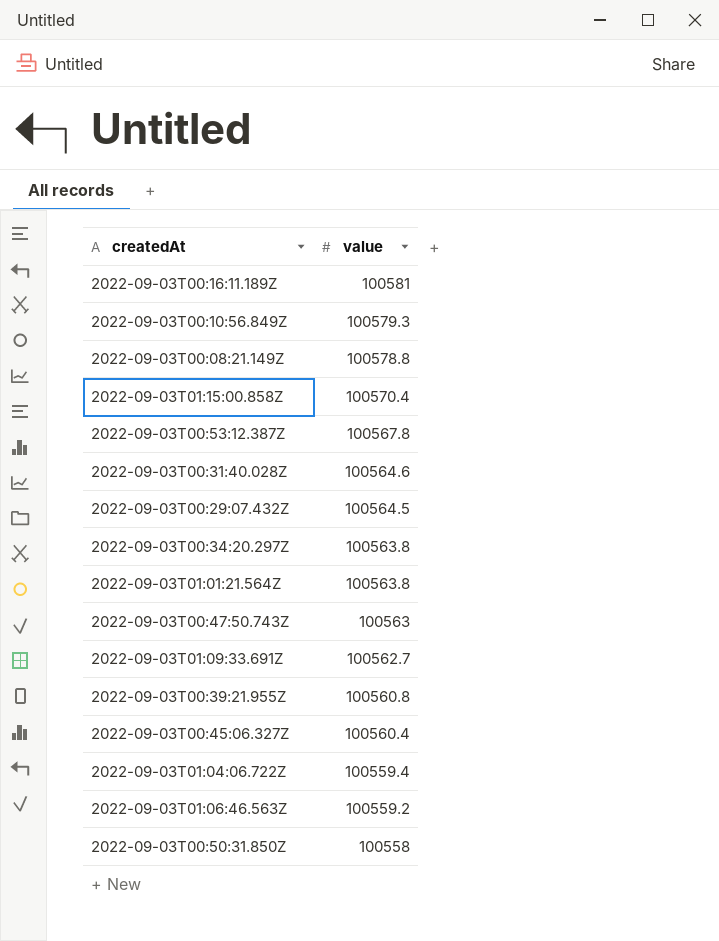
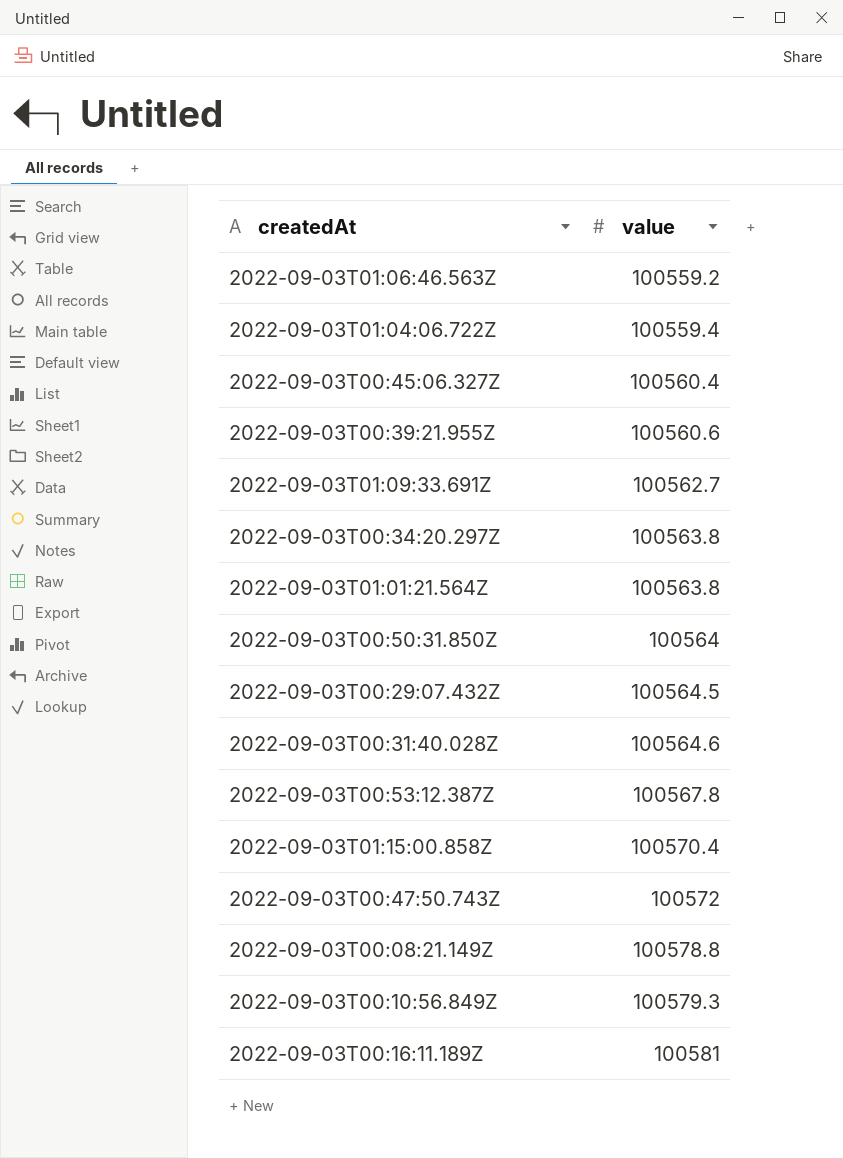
row order: value descending -> value ascending
2022-09-03T00:39:21.955Z | value: 100560.8 -> 100560.6
2022-09-03T00:50:31.850Z | value: 100558 -> 100564
2022-09-03T00:47:50.743Z | value: 100563 -> 100572

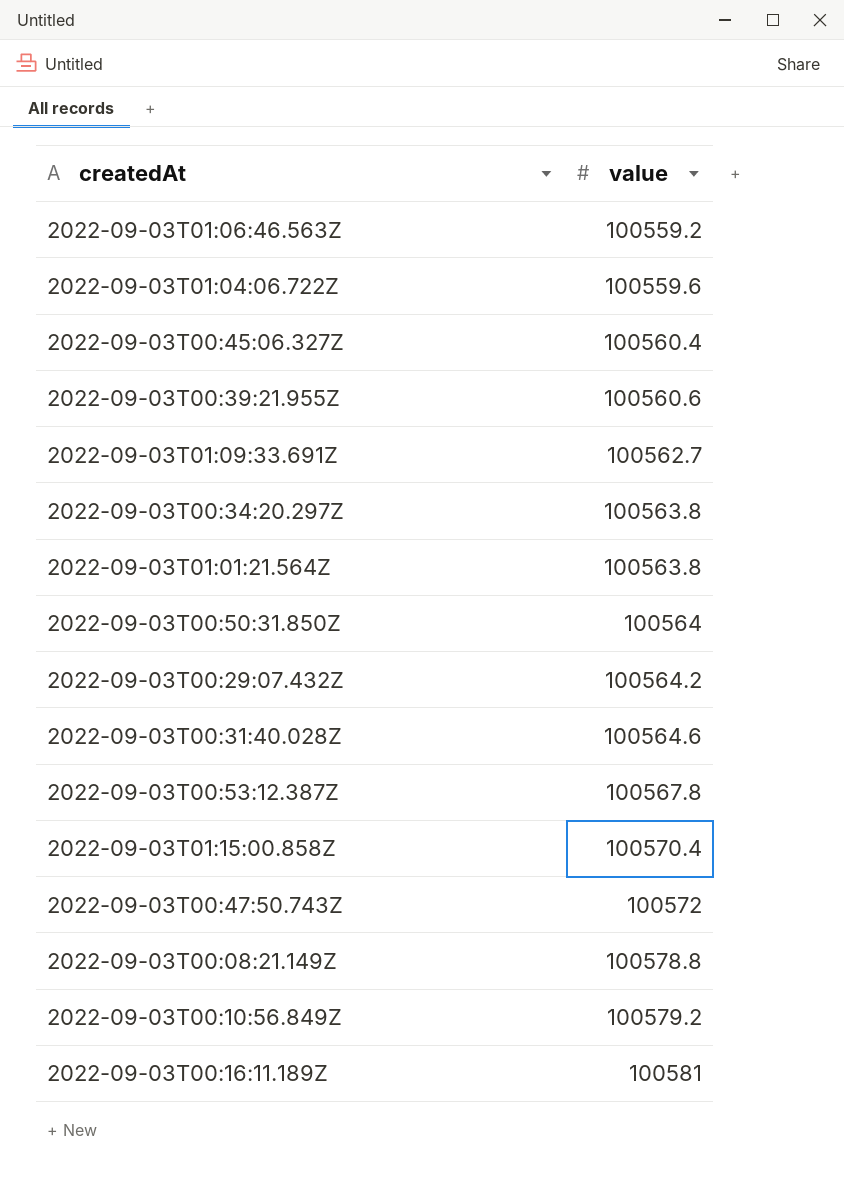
2022-09-03T01:04:06.722Z | value: 100559.4 -> 100559.6
2022-09-03T00:29:07.432Z | value: 100564.5 -> 100564.2
2022-09-03T00:10:56.849Z | value: 100579.3 -> 100579.2

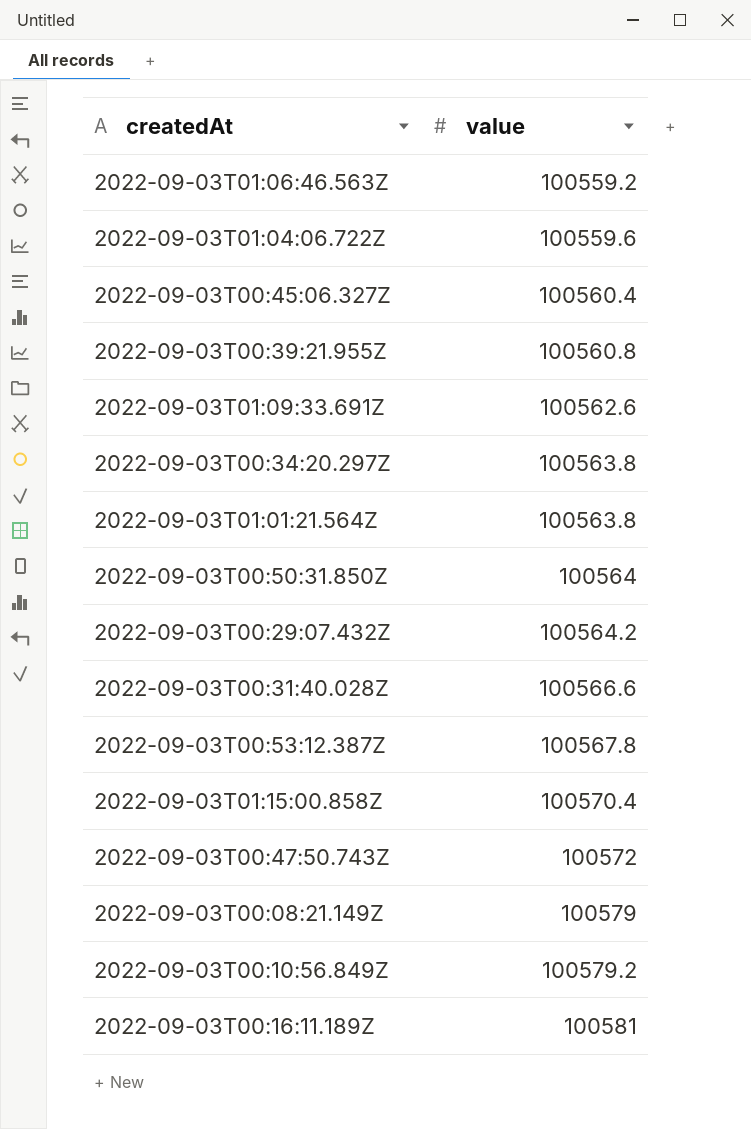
2022-09-03T00:39:21.955Z | value: 100560.6 -> 100560.8
2022-09-03T01:09:33.691Z | value: 100562.7 -> 100562.6
2022-09-03T00:31:40.028Z | value: 100564.6 -> 100566.6
2022-09-03T00:08:21.149Z | value: 100578.8 -> 100579

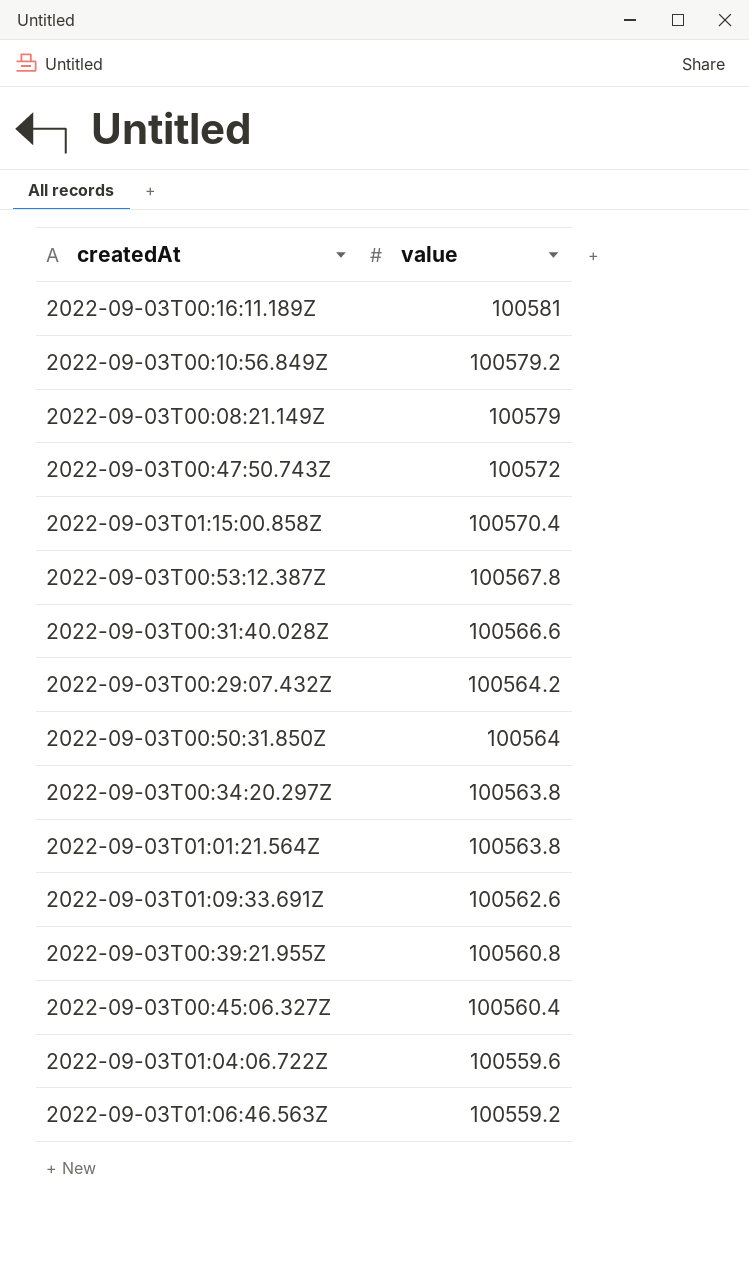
row order: value ascending -> value descending

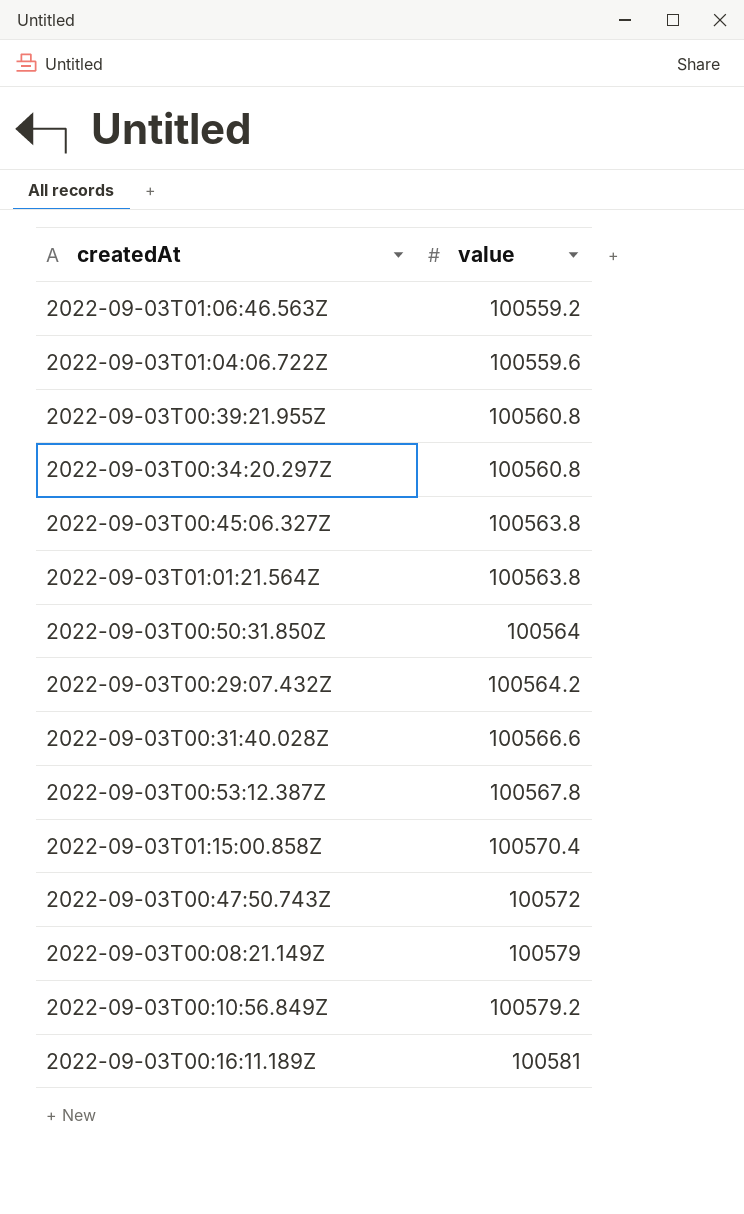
row order: value descending -> value ascending
row 2022-09-03T01:09:33.691Z: 100562.6 -> none
2022-09-03T00:34:20.297Z | value: 100563.8 -> 100560.8
2022-09-03T00:45:06.327Z | value: 100560.4 -> 100563.8

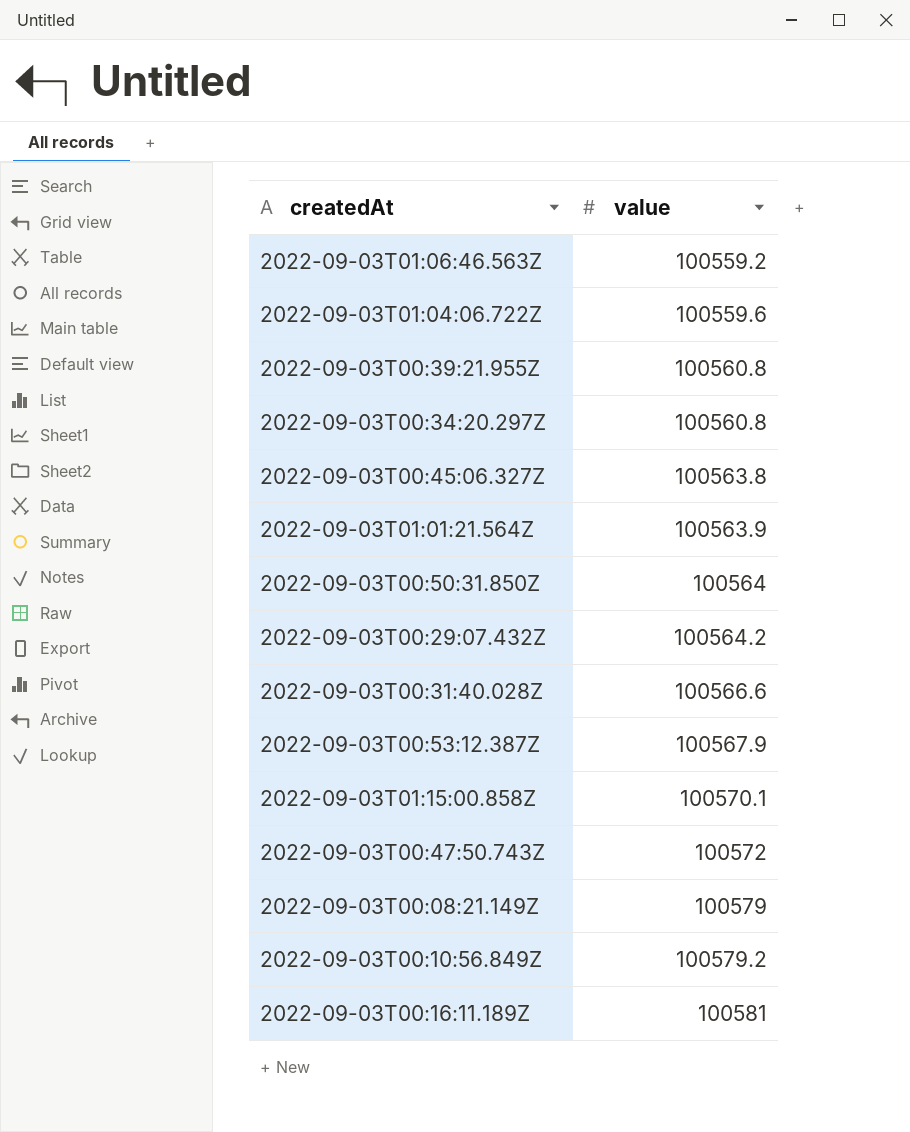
2022-09-03T01:01:21.564Z | value: 100563.8 -> 100563.9
2022-09-03T00:53:12.387Z | value: 100567.8 -> 100567.9
2022-09-03T01:15:00.858Z | value: 100570.4 -> 100570.1

